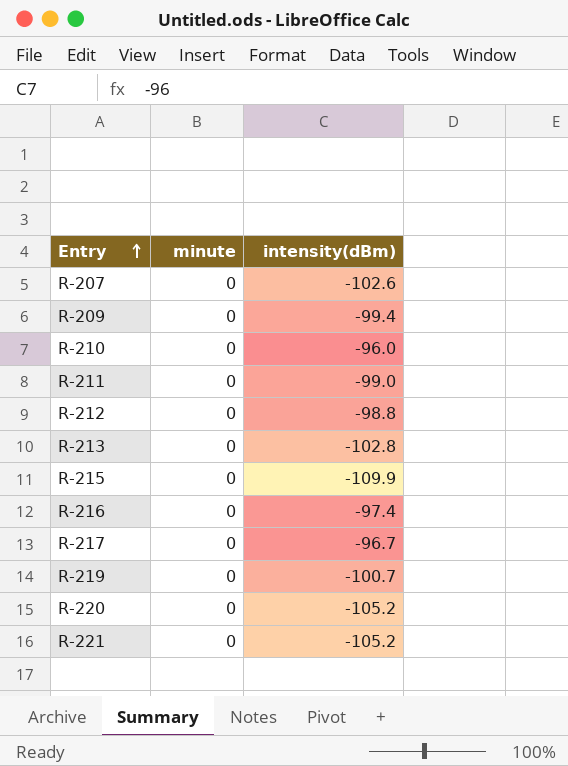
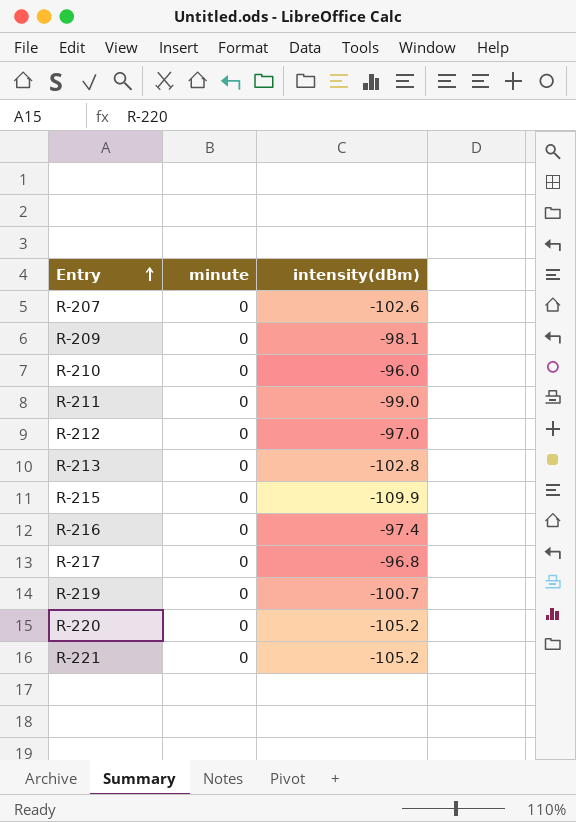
R-209 | intensity(dBm): -99.4 -> -98.1
R-212 | intensity(dBm): -98.8 -> -97.0
R-217 | intensity(dBm): -96.7 -> -96.8

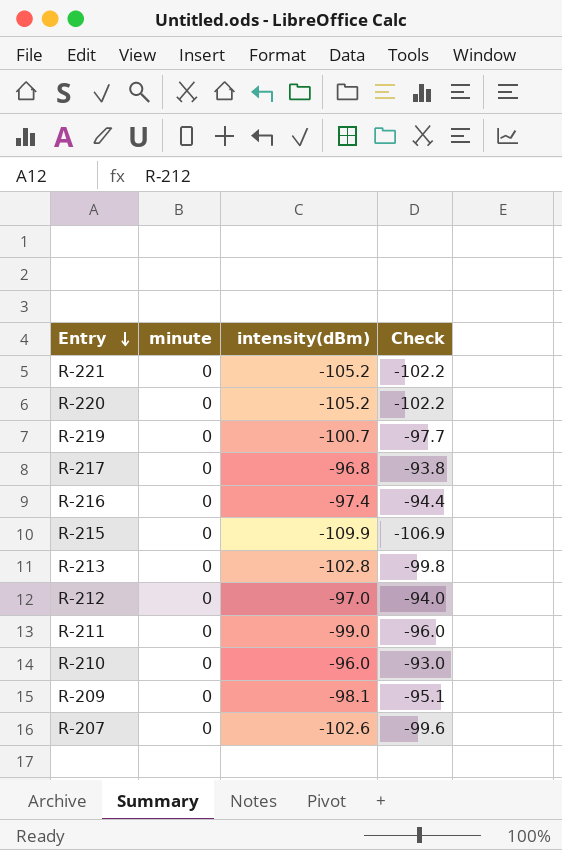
row order: Entry ascending -> Entry descending
column Check | formula: none -> [intensity(dBm)] + 3

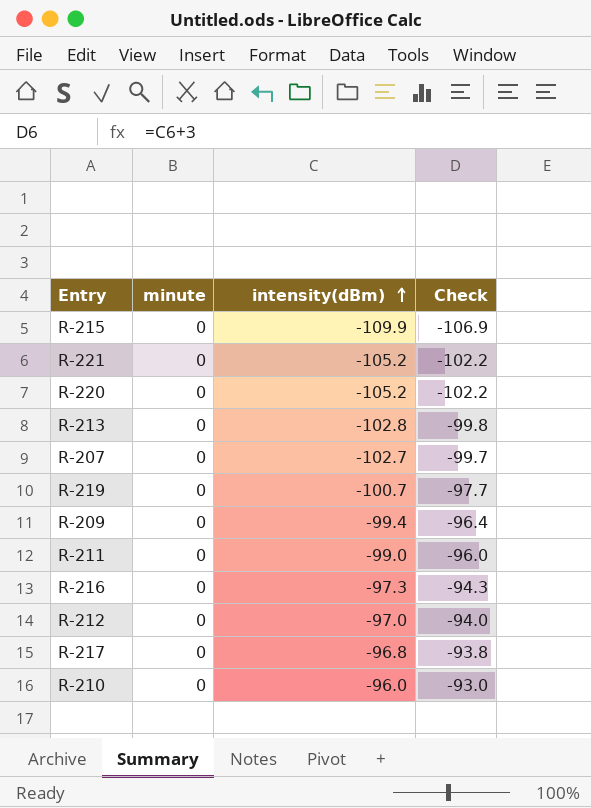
row order: Entry descending -> intensity(dBm) ascending
R-207 | intensity(dBm): -102.6 -> -102.7
R-207 | Check: -99.6 -> -99.7
R-209 | intensity(dBm): -98.1 -> -99.4
R-209 | Check: -95.1 -> -96.4
R-216 | intensity(dBm): -97.4 -> -97.3
R-216 | Check: -94.4 -> -94.3

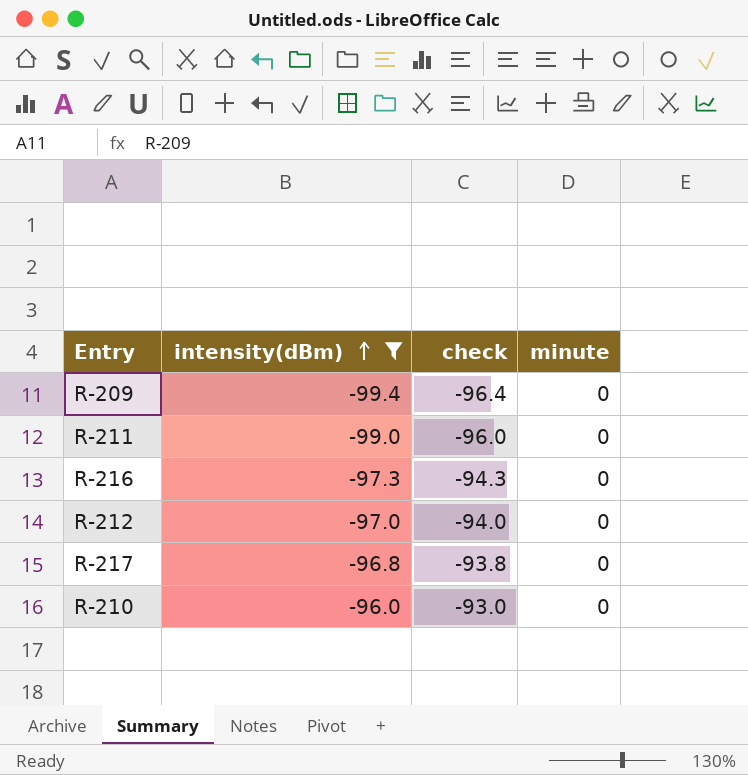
filter: none -> intensity(dBm) >= -99.4
column name: Check -> check
column minute | position: 2 -> 4

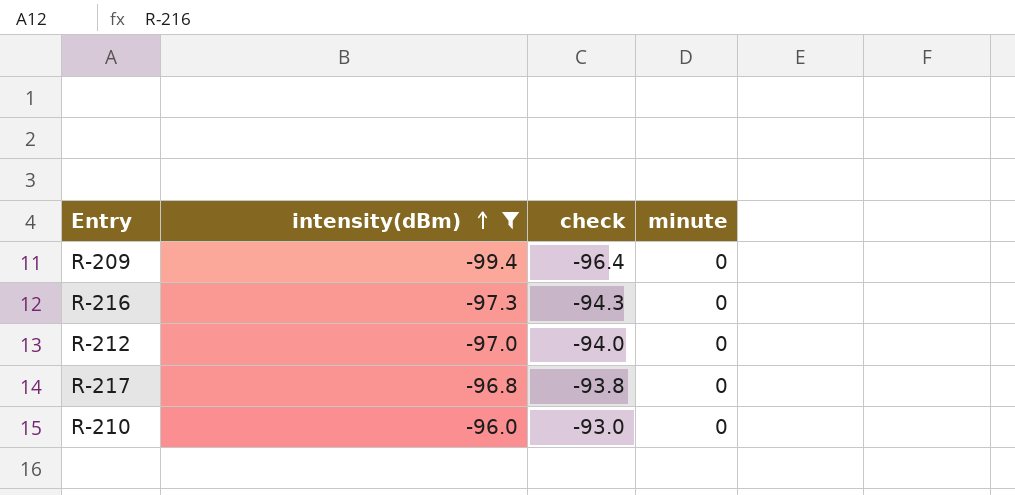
row R-211: -99.0 | -96.0 | 0 -> none

